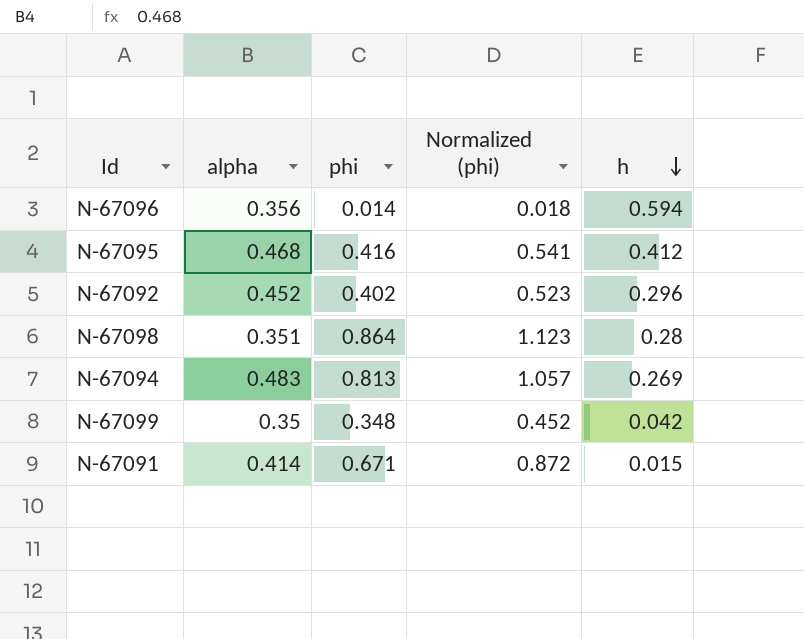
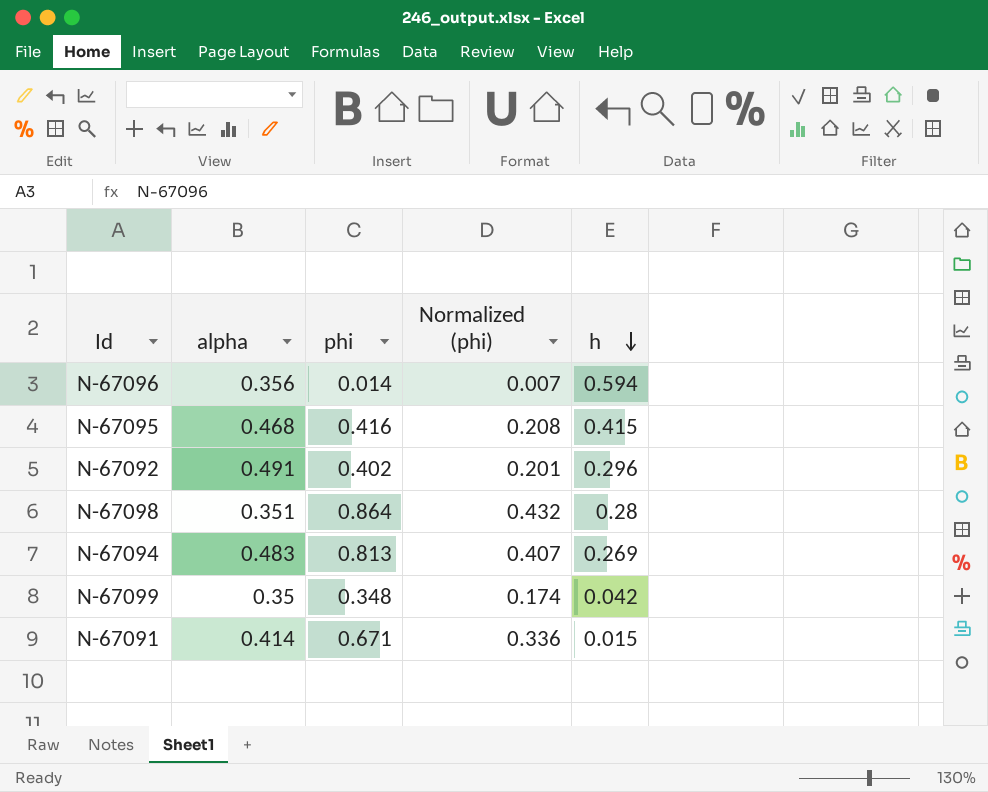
column Normalized (phi) | formula: [phi] * 1.3 -> [phi] * 0.5
N-67095 | h: 0.412 -> 0.415
N-67092 | alpha: 0.452 -> 0.491

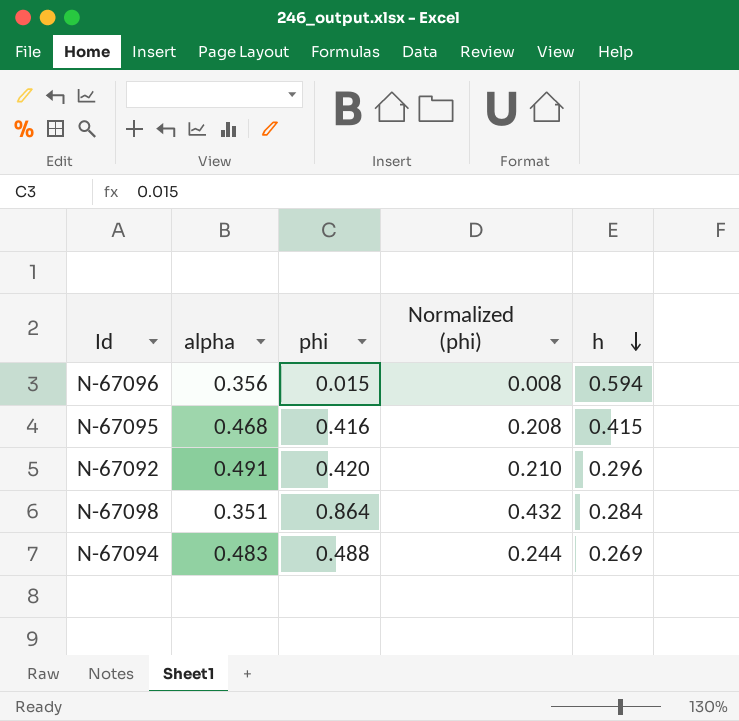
row N-67099: 0.35 | 0.348 | 0.174 | 0.042 -> none
row N-67091: 0.414 | 0.671 | 0.336 | 0.015 -> none
N-67096 | phi: 0.014 -> 0.015
N-67096 | Normalized (phi): 0.007 -> 0.008
N-67092 | phi: 0.402 -> 0.420
N-67092 | Normalized (phi): 0.201 -> 0.210
N-67098 | h: 0.28 -> 0.284
N-67094 | phi: 0.813 -> 0.488
N-67094 | Normalized (phi): 0.407 -> 0.244

